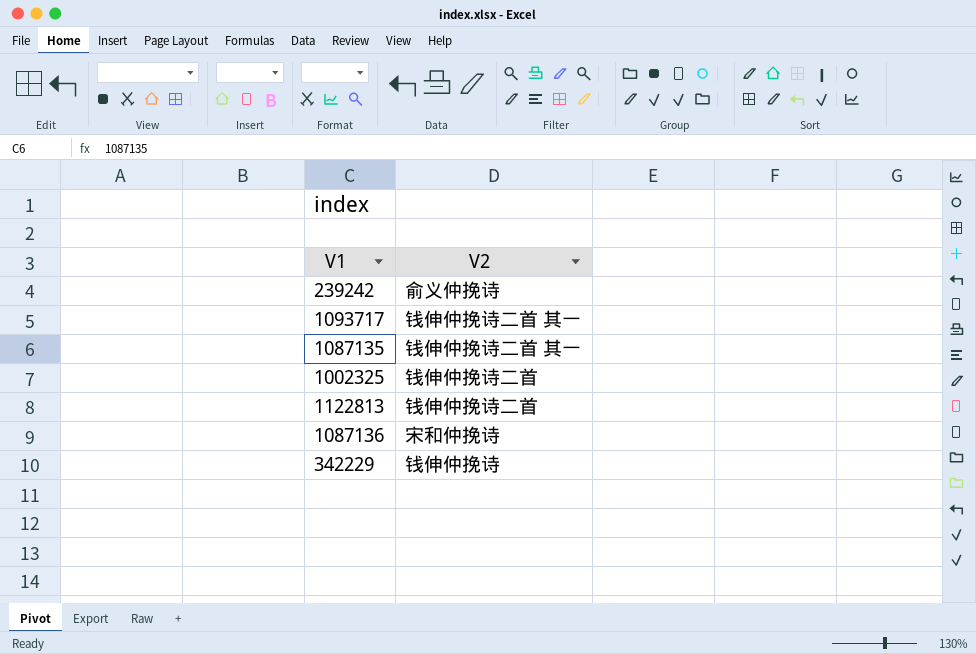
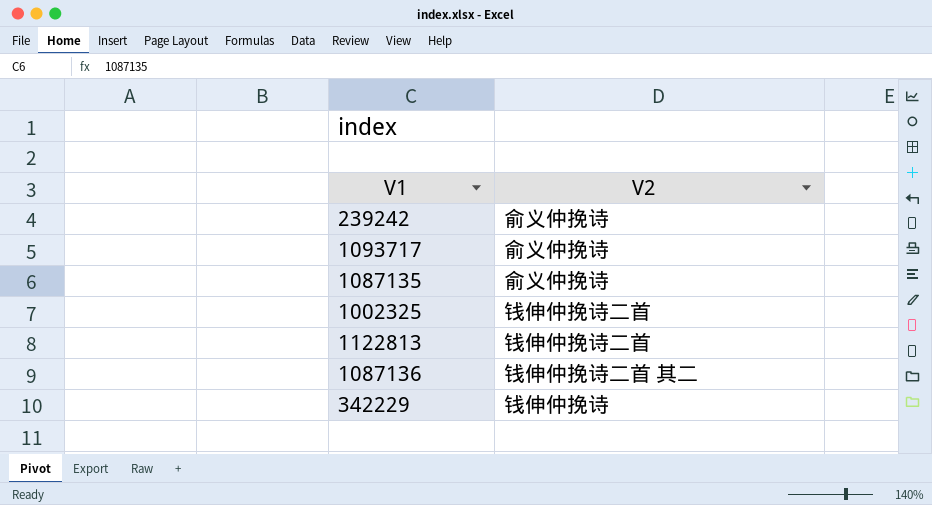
1093717 | V2: 钱伸仲挽诗二首 其一 -> 俞义仲挽诗
1087135 | V2: 钱伸仲挽诗二首 其一 -> 俞义仲挽诗
1087136 | V2: 宋和仲挽诗 -> 钱伸仲挽诗二首 其二

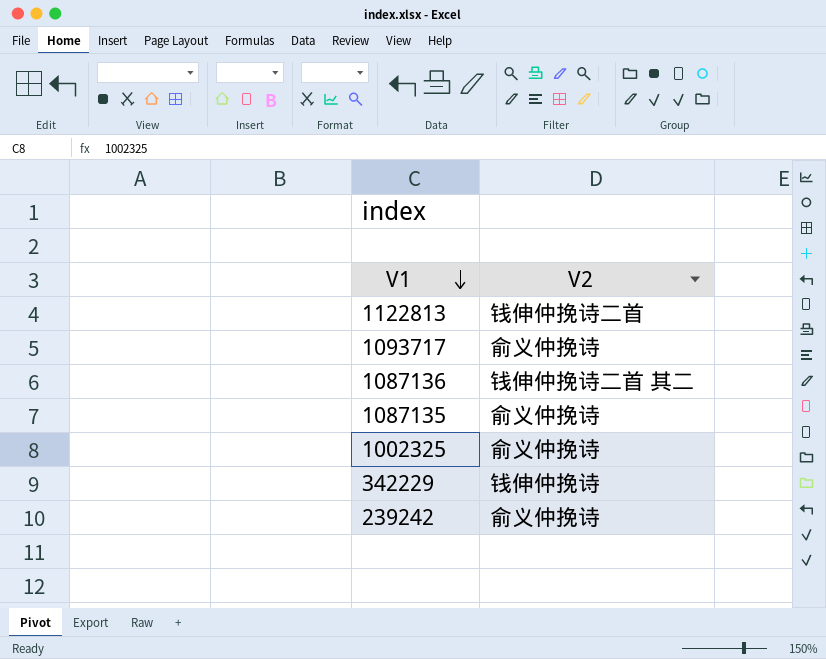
row order: none -> V1 descending
1002325 | V2: 钱伸仲挽诗二首 -> 俞义仲挽诗

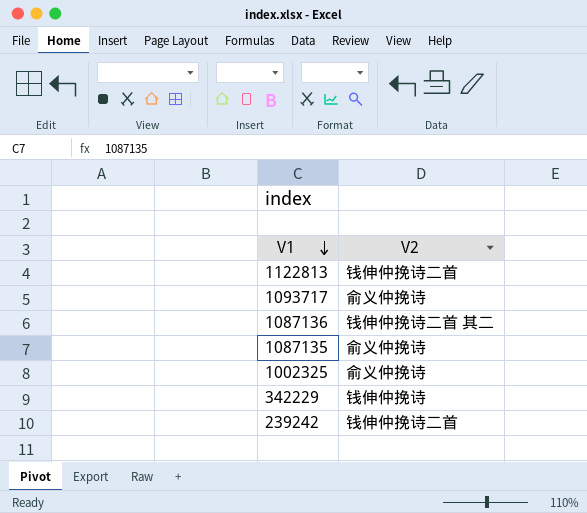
239242 | V2: 俞义仲挽诗 -> 钱伸仲挽诗二首

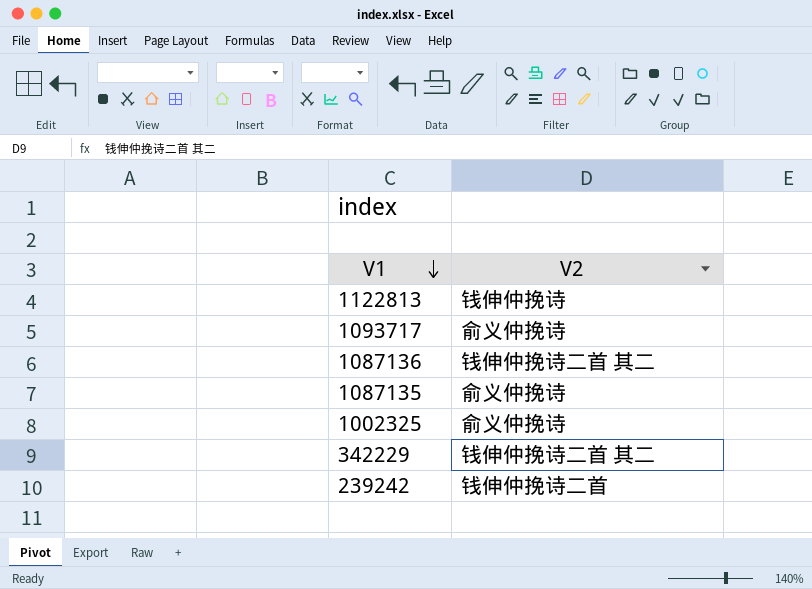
1122813 | V2: 钱伸仲挽诗二首 -> 钱伸仲挽诗
342229 | V2: 钱伸仲挽诗 -> 钱伸仲挽诗二首 其二

